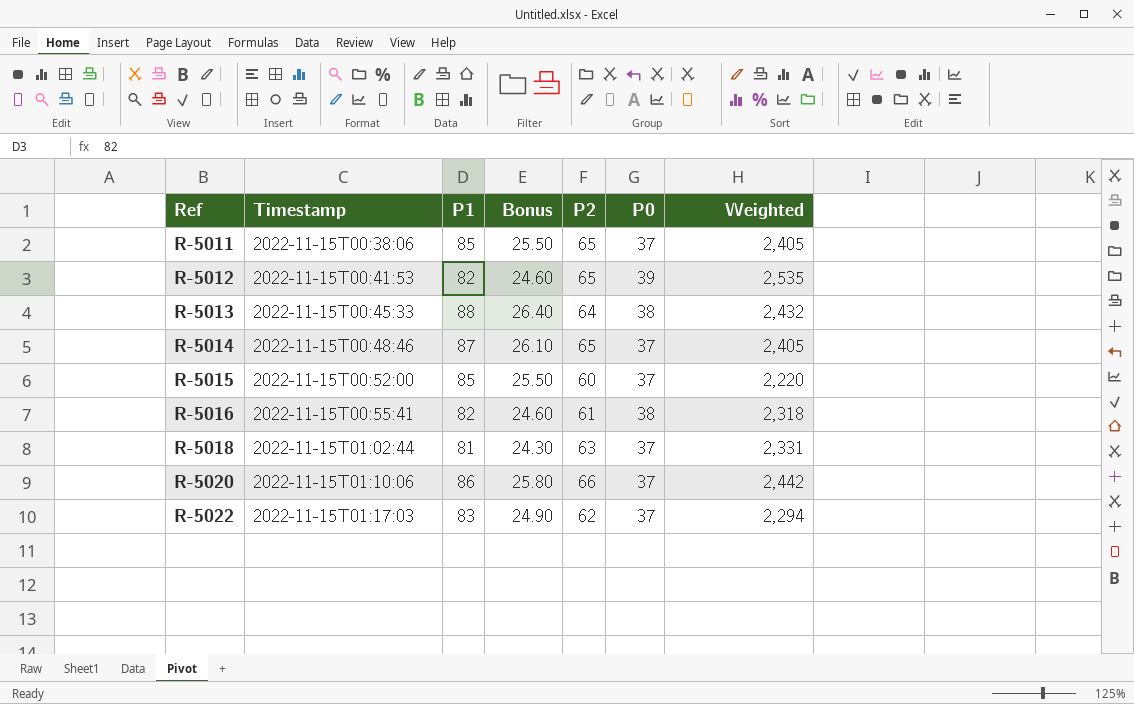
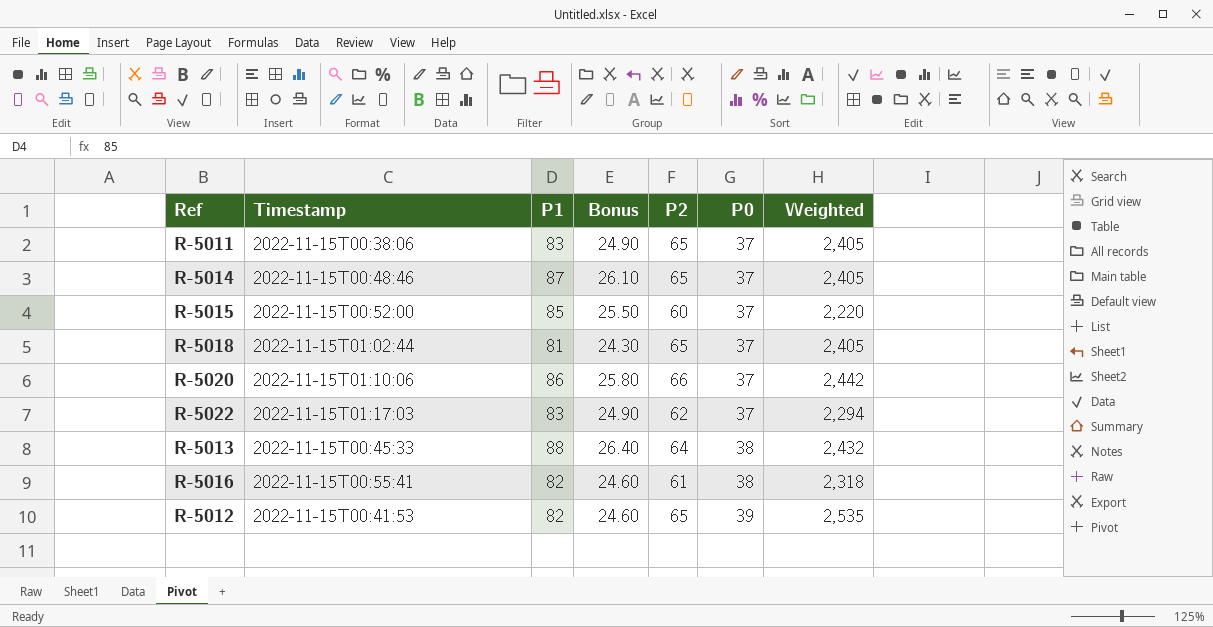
row order: Ref ascending -> P0 ascending
R-5011 | P1: 85 -> 83
R-5011 | Bonus: 25.50 -> 24.90
R-5018 | P2: 63 -> 65
R-5018 | Weighted: 2,331 -> 2,405

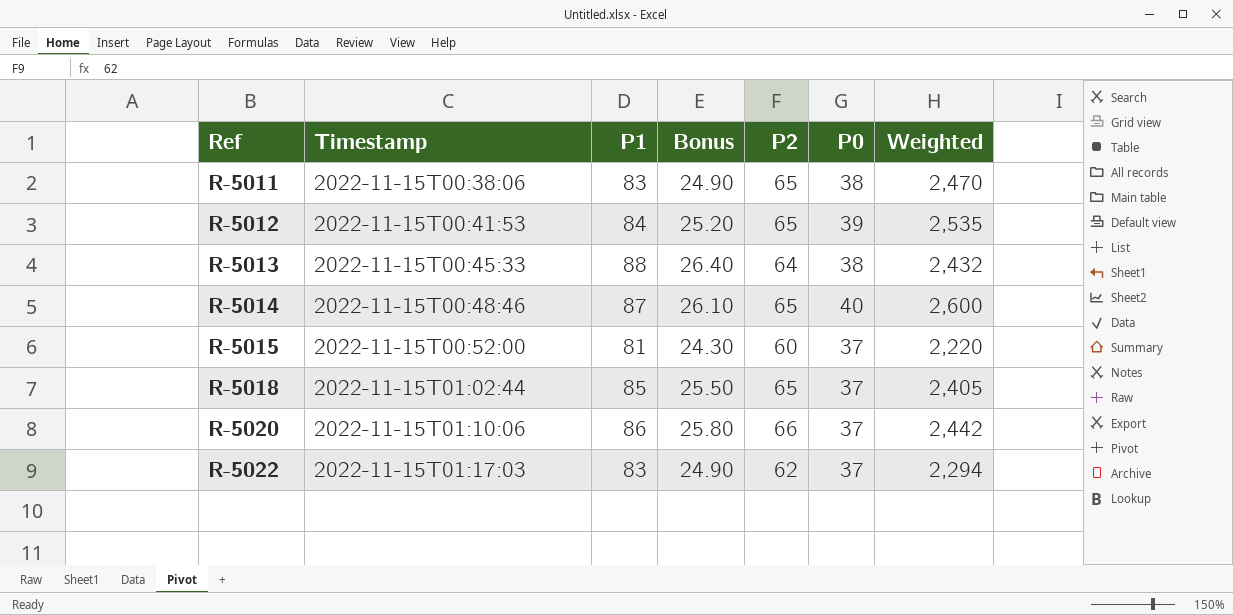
row order: P0 ascending -> Ref ascending
row R-5016: 2022-11-15T00:55:41 | 82 | 24.60 | 61 | 38 | 2,318 -> none
R-5011 | P0: 37 -> 38
R-5011 | Weighted: 2,405 -> 2,470
R-5012 | P1: 82 -> 84
R-5012 | Bonus: 24.60 -> 25.20
R-5014 | P0: 37 -> 40
R-5014 | Weighted: 2,405 -> 2,600
R-5015 | P1: 85 -> 81
R-5015 | Bonus: 25.50 -> 24.30
R-5018 | P1: 81 -> 85
R-5018 | Bonus: 24.30 -> 25.50

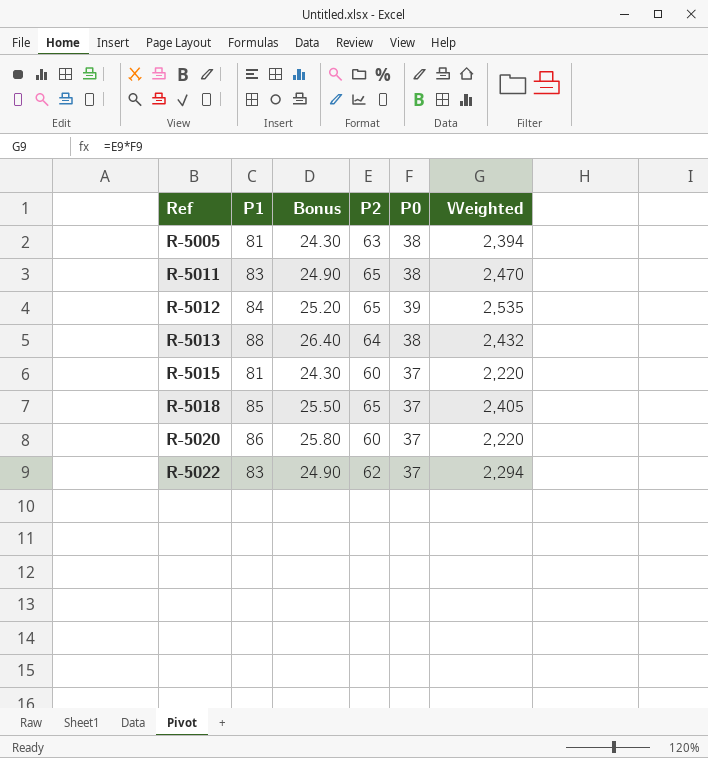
column Timestamp | position: 2 -> none
row R-5014: 2022-11-15T00:48:46 | 87 | 26.10 | 65 | 40 | 2,600 -> none
row R-5005: none -> 81 | 24.30 | 63 | 38 | 2,394
R-5020 | P2: 66 -> 60
R-5020 | Weighted: 2,442 -> 2,220

